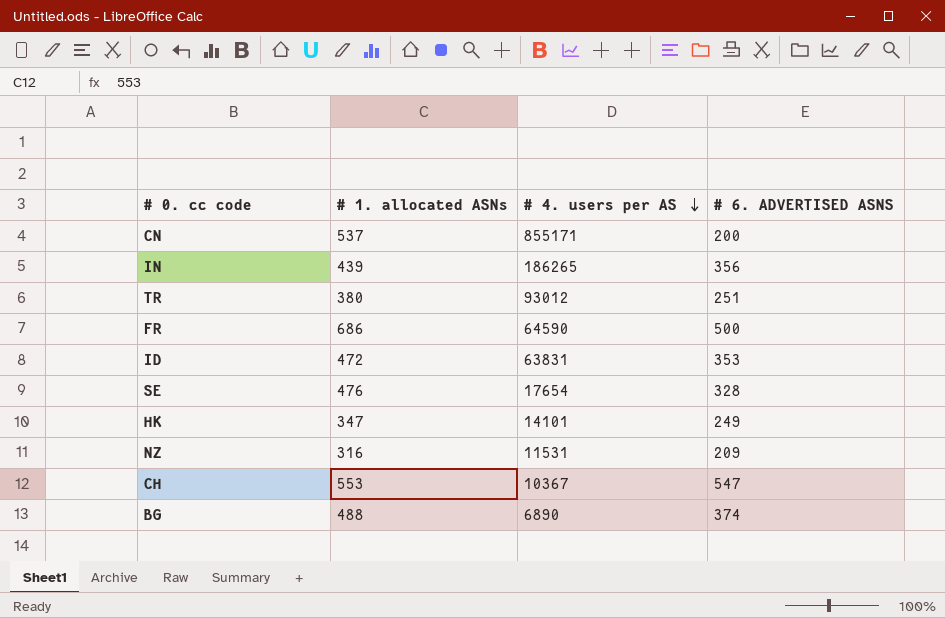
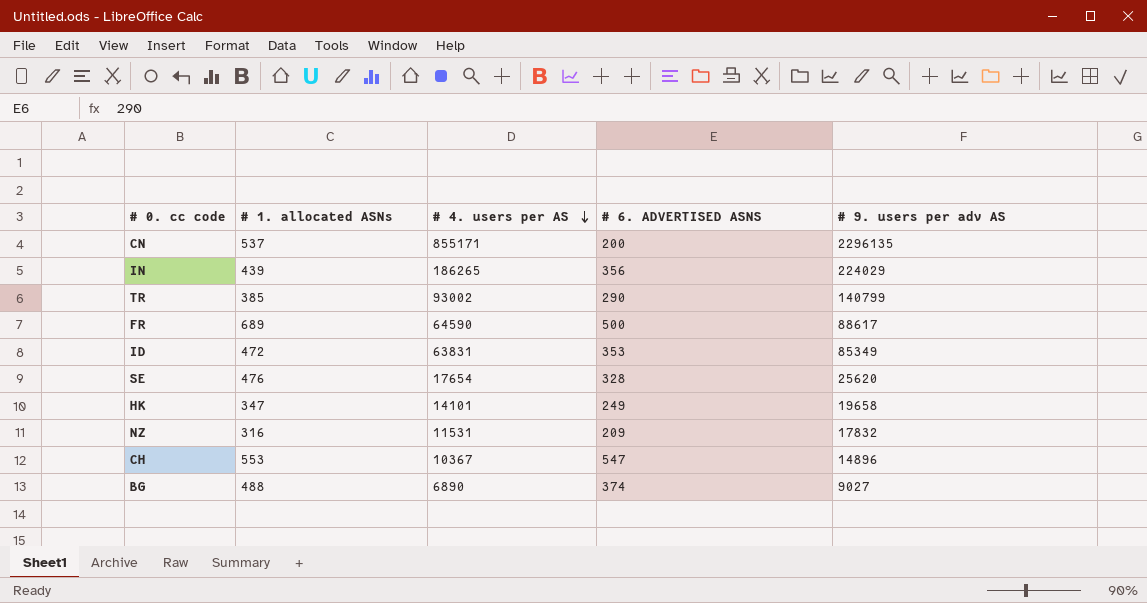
column # 9. users per adv AS | position: none -> 5
TR | # 1. allocated ASNs: 380 -> 385
TR | # 4. users per AS: 93012 -> 93002
TR | # 6. ADVERTISED ASNS: 251 -> 290
FR | # 1. allocated ASNs: 686 -> 689

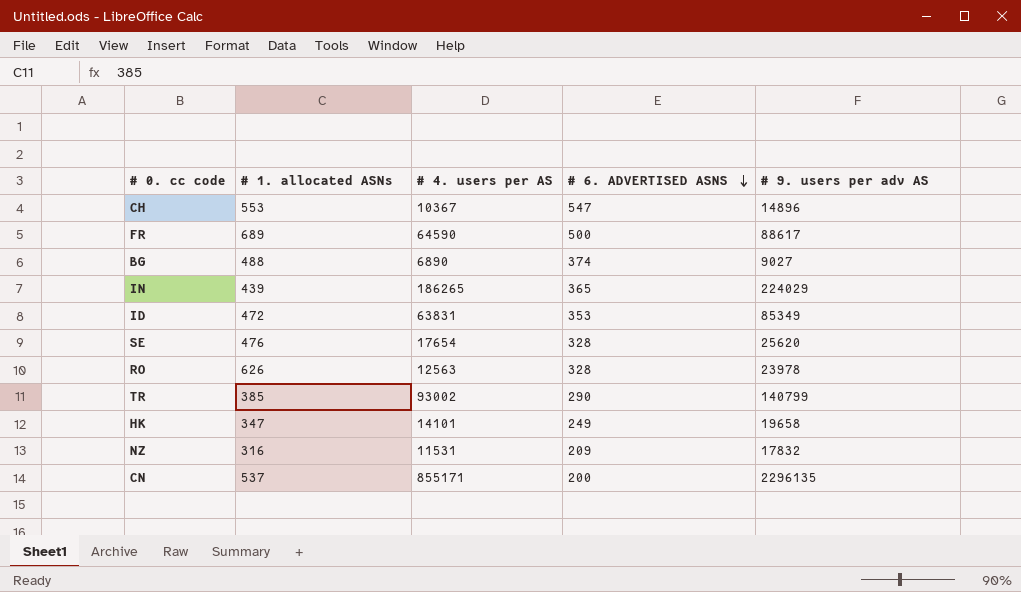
row order: # 4. users per AS descending -> # 6. ADVERTISED ASNS descending
IN | # 6. ADVERTISED ASNS: 356 -> 365
row RO: none -> 626 | 12563 | 328 | 23978

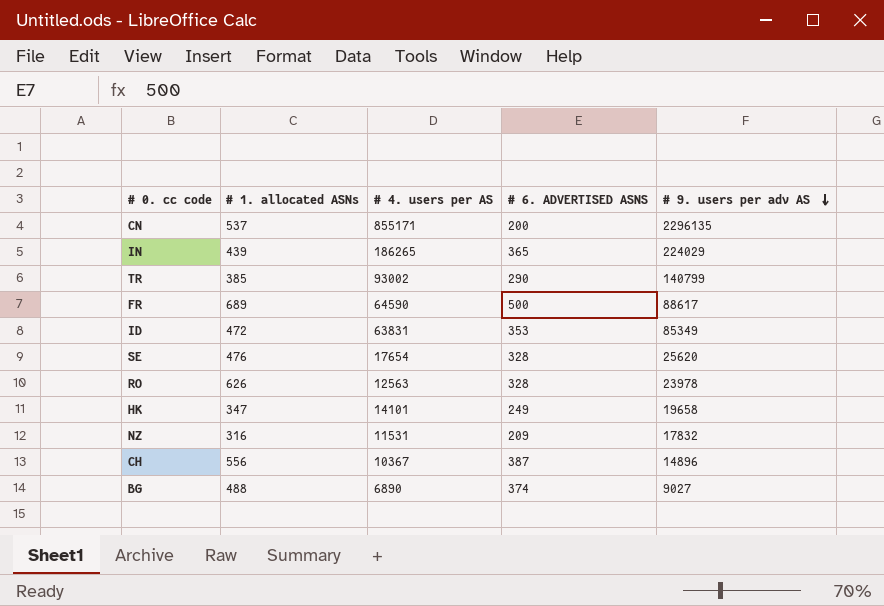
row order: # 6. ADVERTISED ASNS descending -> # 9. users per adv AS descending
CH | # 1. allocated ASNs: 553 -> 556
CH | # 6. ADVERTISED ASNS: 547 -> 387

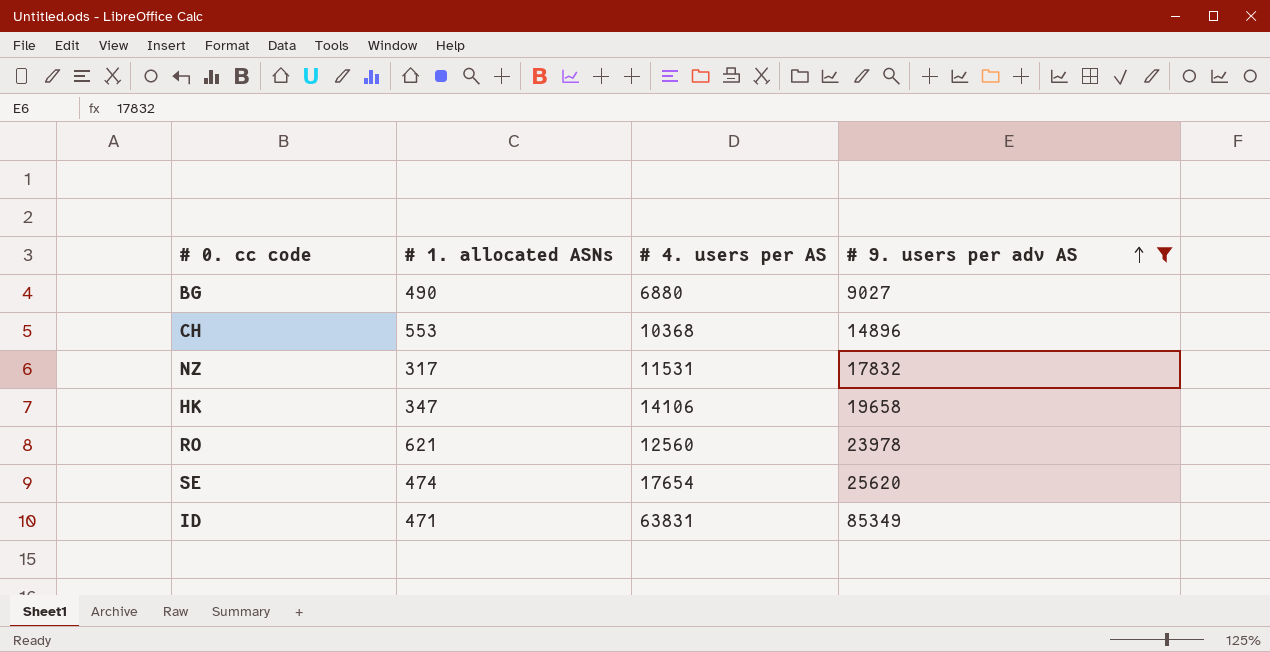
filter: none -> # 9. users per adv AS <= 85349
row order: # 9. users per adv AS descending -> # 9. users per adv AS ascending
column # 6. ADVERTISED ASNS | position: 4 -> none
BG | # 1. allocated ASNs: 488 -> 490
BG | # 4. users per AS: 6890 -> 6880
CH | # 1. allocated ASNs: 556 -> 553
CH | # 4. users per AS: 10367 -> 10368
NZ | # 1. allocated ASNs: 316 -> 317
HK | # 4. users per AS: 14101 -> 14106
RO | # 1. allocated ASNs: 626 -> 621
RO | # 4. users per AS: 12563 -> 12560
SE | # 1. allocated ASNs: 476 -> 474
ID | # 1. allocated ASNs: 472 -> 471

